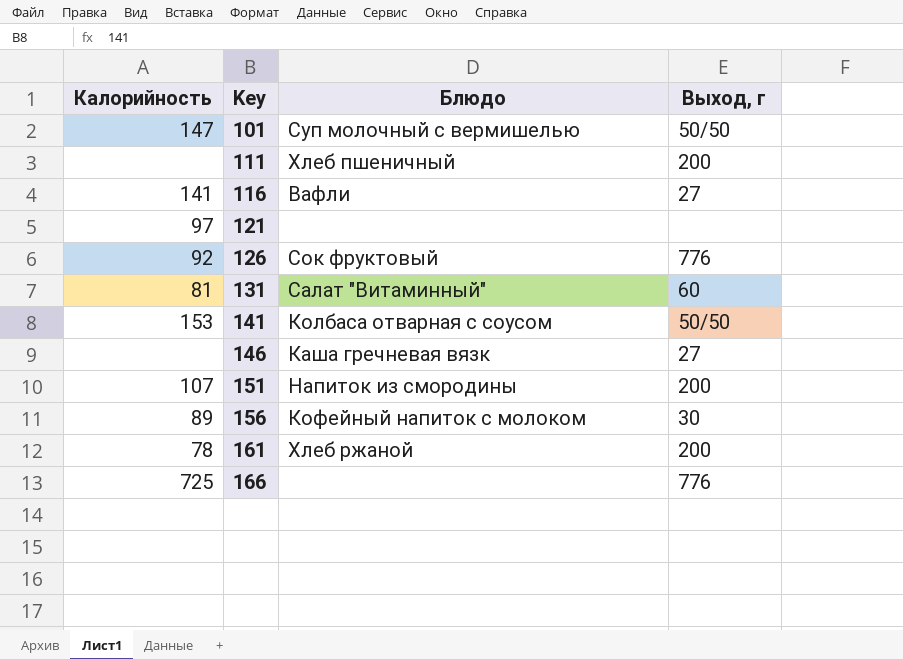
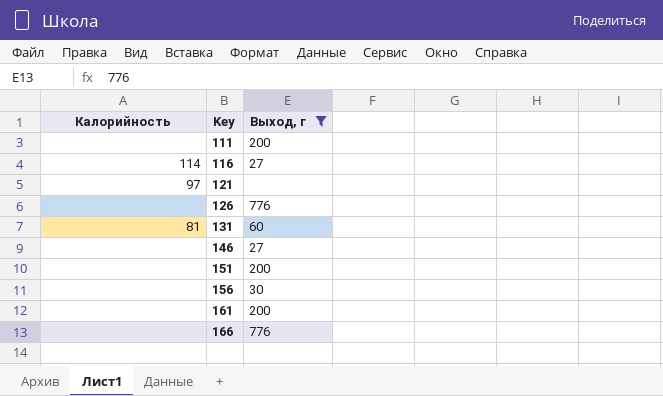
filter: none -> Выход, г != 50/50
column Блюдо | position: 3 -> none
116 | Калорийность: 141 -> 114
126 | Калорийность: 92 -> none
151 | Калорийность: 107 -> none
156 | Калорийность: 89 -> none
161 | Калорийность: 78 -> none
166 | Калорийность: 725 -> none

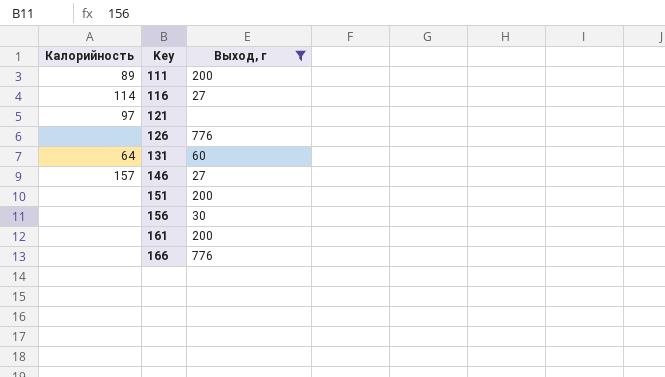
111 | Калорийность: none -> 89
131 | Калорийность: 81 -> 64
146 | Калорийность: none -> 157

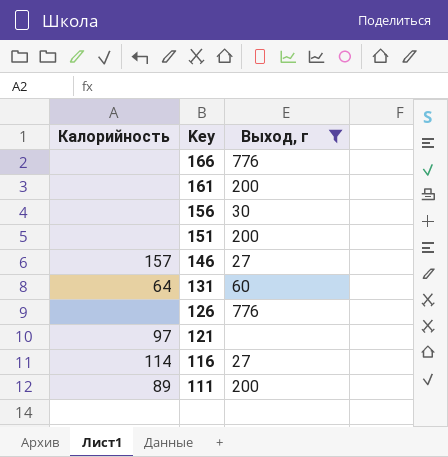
row order: Key ascending -> Key descending

